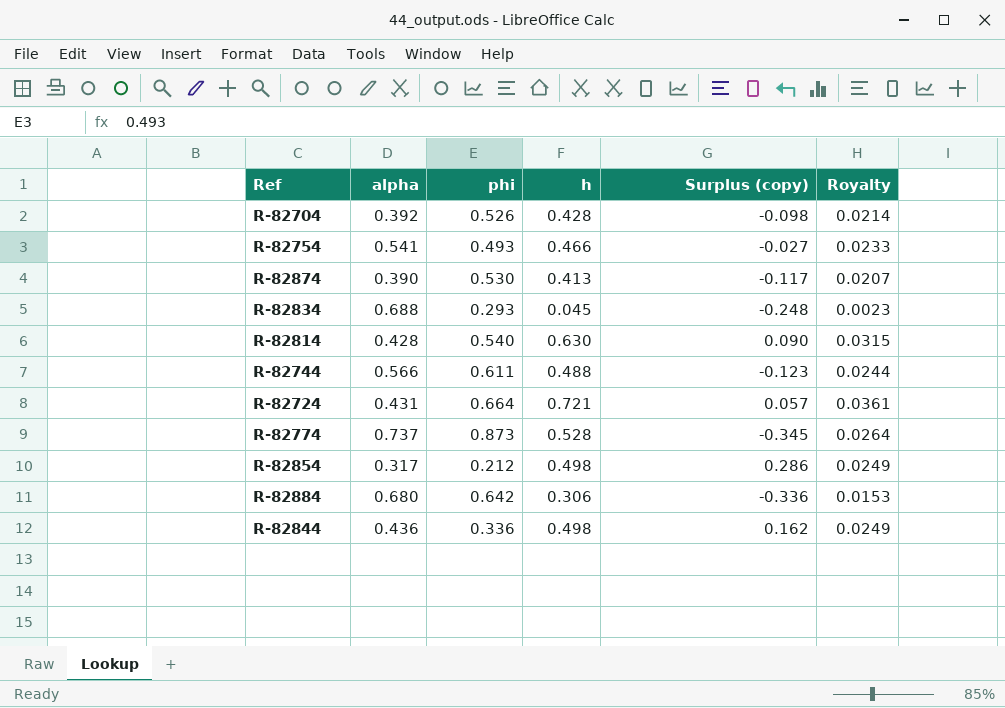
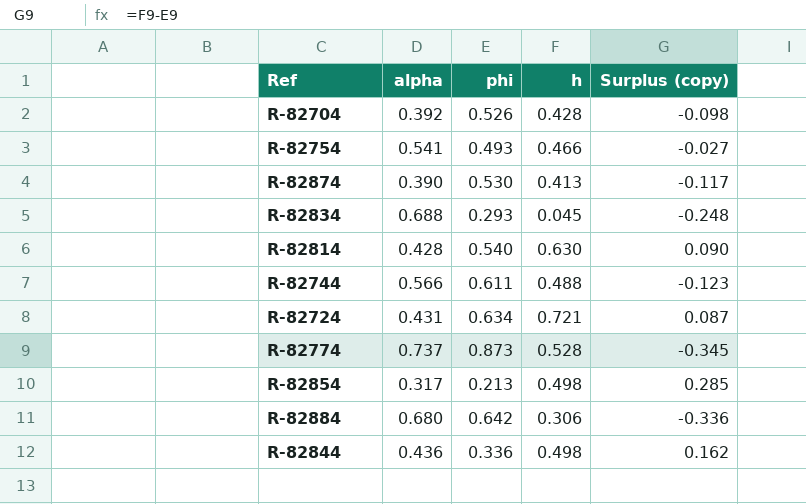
column Royalty | formula: [h] * 0.05 -> none
R-82724 | phi: 0.664 -> 0.634
R-82724 | Surplus (copy): 0.057 -> 0.087
R-82854 | phi: 0.212 -> 0.213
R-82854 | Surplus (copy): 0.286 -> 0.285

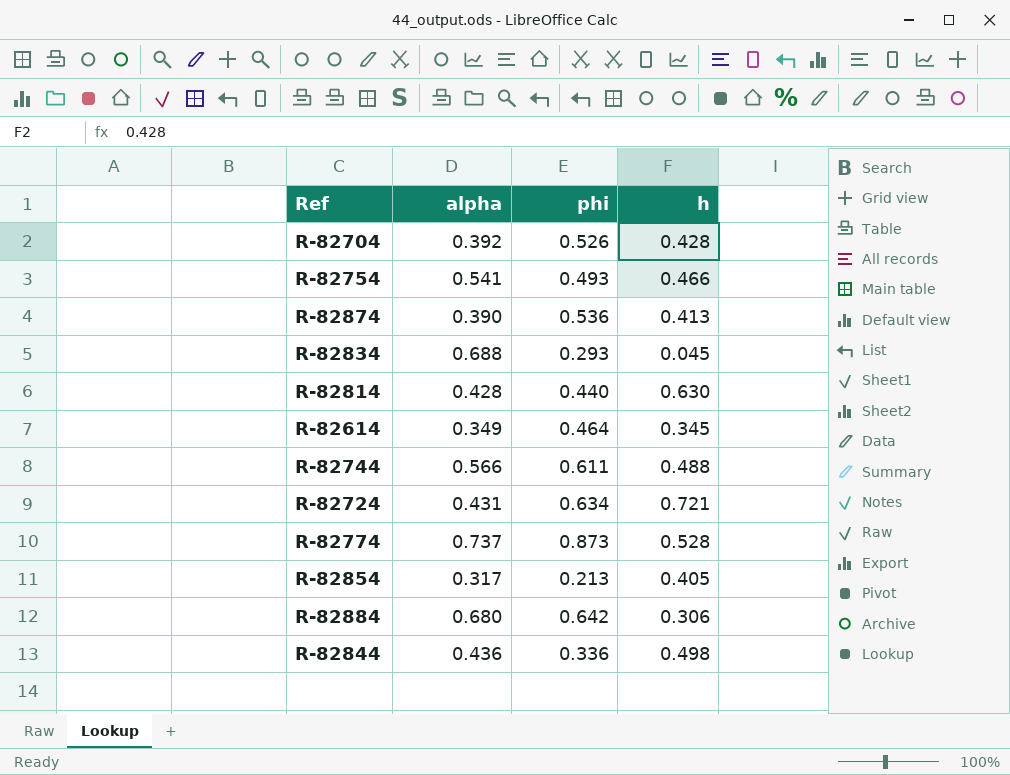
column Surplus (copy) | formula: [h] - [phi] -> none
R-82874 | phi: 0.530 -> 0.536
R-82814 | phi: 0.540 -> 0.440
row R-82614: none -> 0.349 | 0.464 | 0.345
R-82854 | h: 0.498 -> 0.405

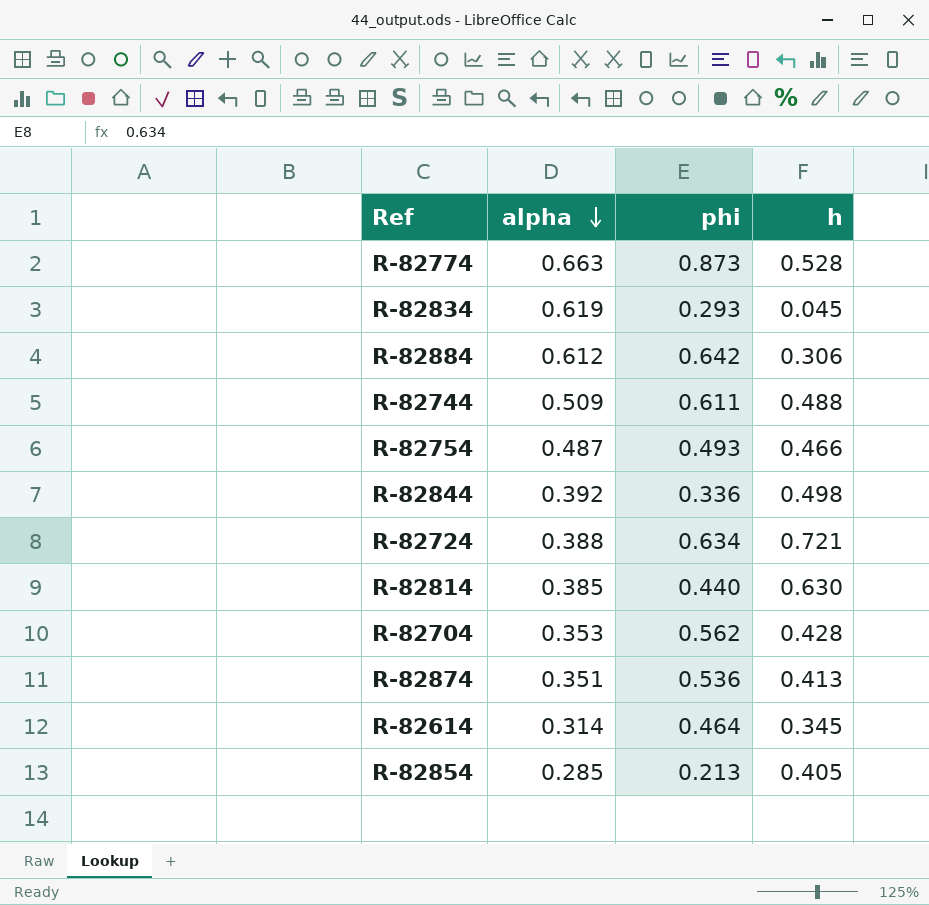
row order: none -> alpha descending
R-82774 | alpha: 0.737 -> 0.663
R-82834 | alpha: 0.688 -> 0.619
R-82884 | alpha: 0.680 -> 0.612
R-82744 | alpha: 0.566 -> 0.509
R-82754 | alpha: 0.541 -> 0.487
R-82844 | alpha: 0.436 -> 0.392
R-82724 | alpha: 0.431 -> 0.388
R-82814 | alpha: 0.428 -> 0.385
R-82704 | alpha: 0.392 -> 0.353
R-82704 | phi: 0.526 -> 0.562
R-82874 | alpha: 0.390 -> 0.351
R-82614 | alpha: 0.349 -> 0.314
R-82854 | alpha: 0.317 -> 0.285

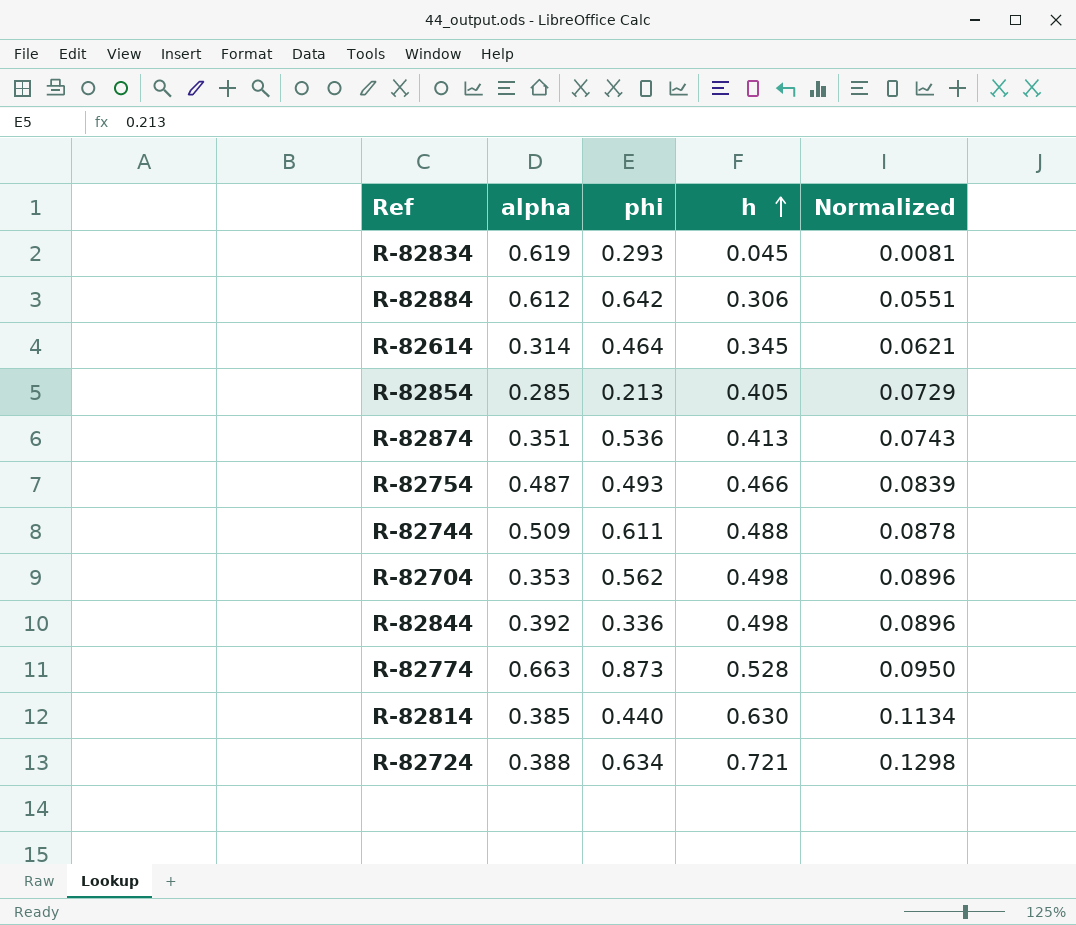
row order: alpha descending -> h ascending
column Normalized | formula: none -> [h] * 0.18
R-82704 | h: 0.428 -> 0.498

